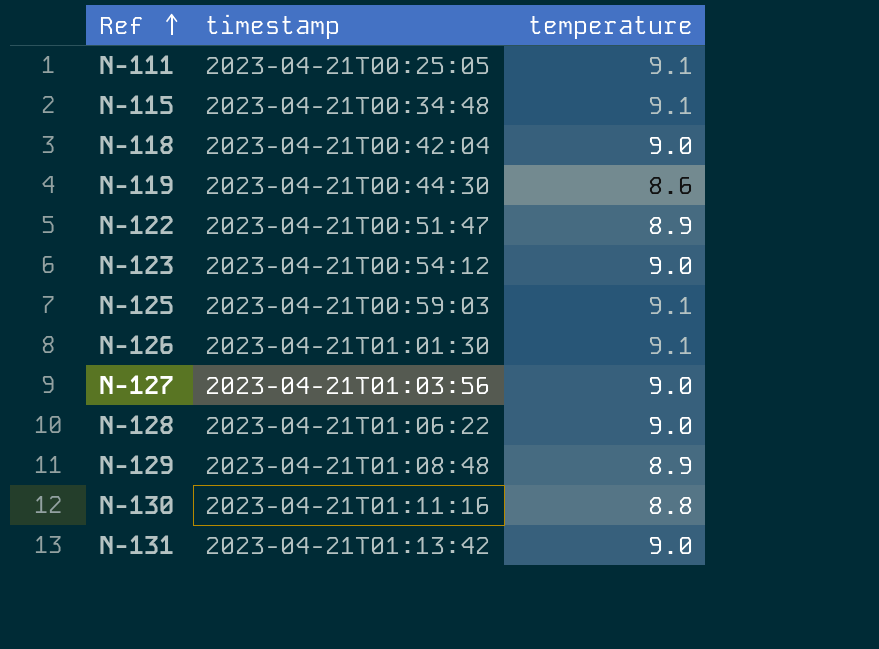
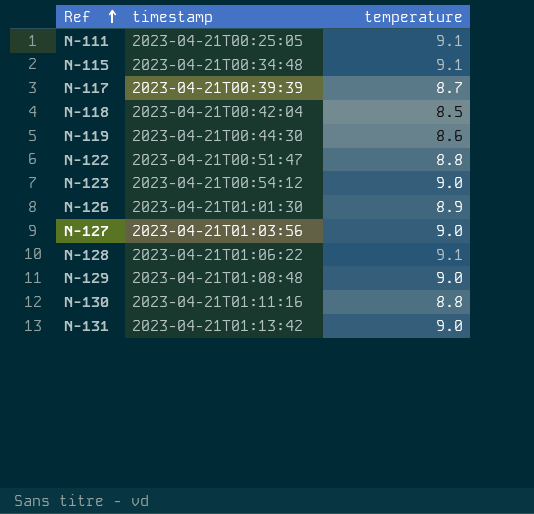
row N-125: 2023-04-21T00:59:03 | 9.1 -> none
row N-117: none -> 2023-04-21T00:39:39 | 8.7
N-118 | temperature: 9.0 -> 8.5
N-122 | temperature: 8.9 -> 8.8
N-126 | temperature: 9.1 -> 8.9
N-128 | temperature: 9.0 -> 9.1
N-129 | temperature: 8.9 -> 9.0

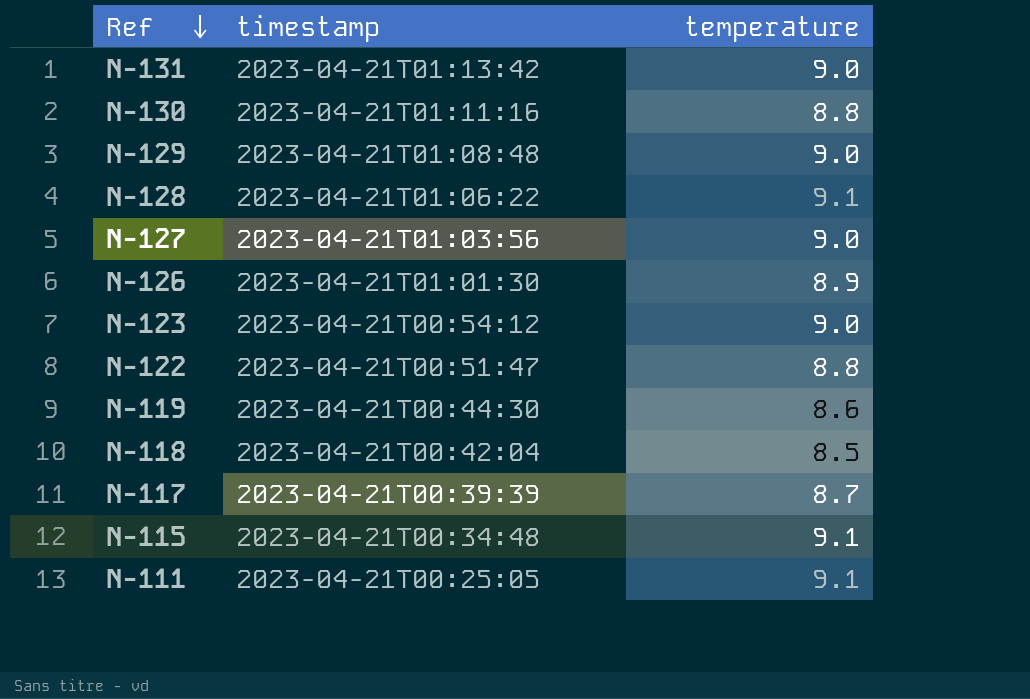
row order: Ref ascending -> Ref descending

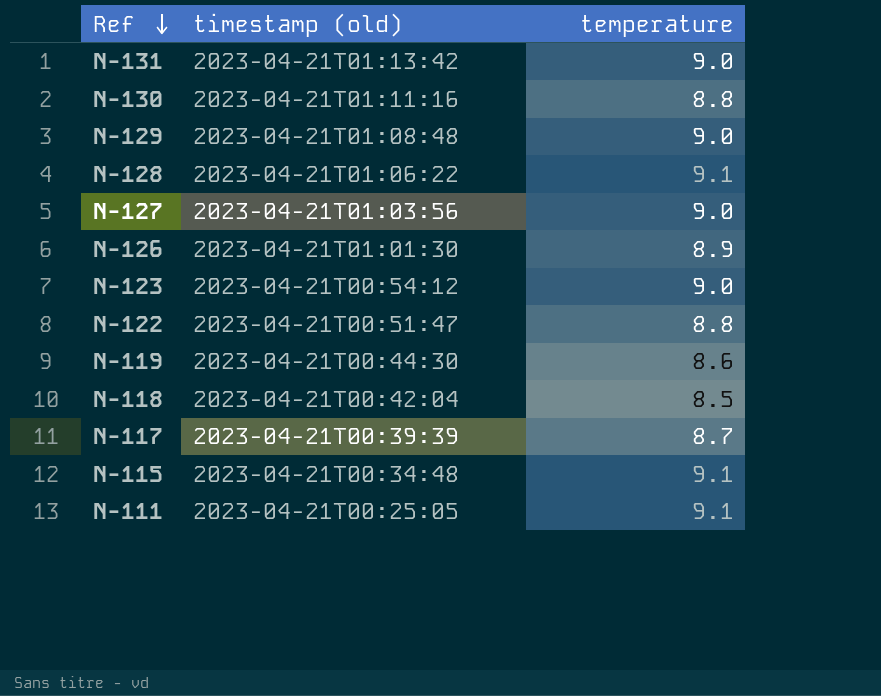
column name: timestamp -> timestamp (old)

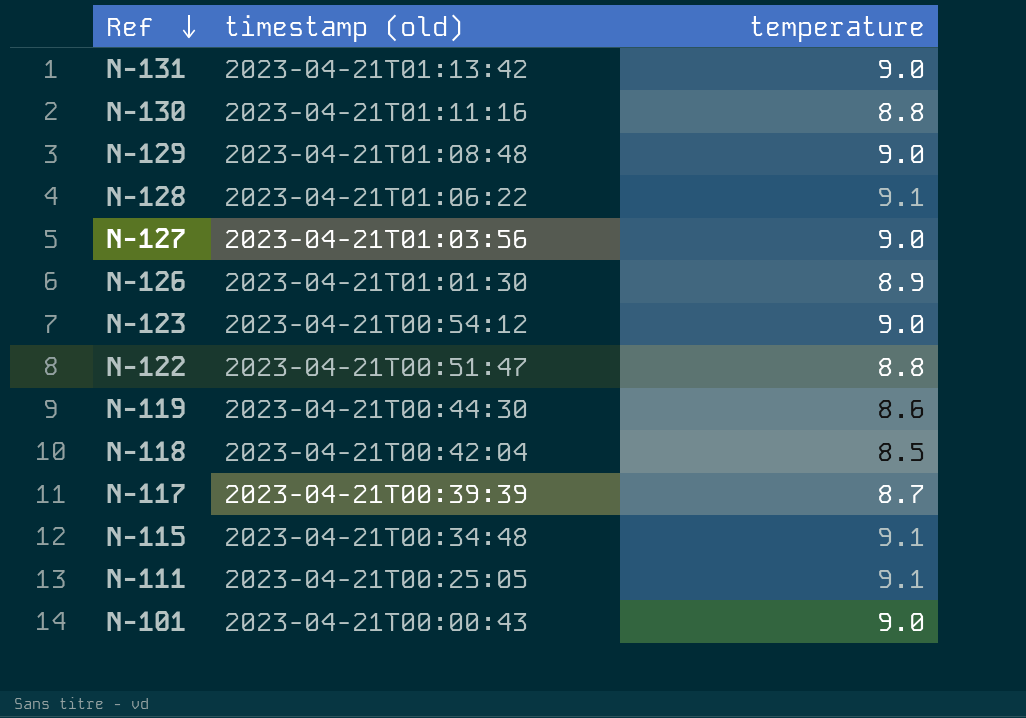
row N-101: none -> 2023-04-21T00:00:43 | 9.0

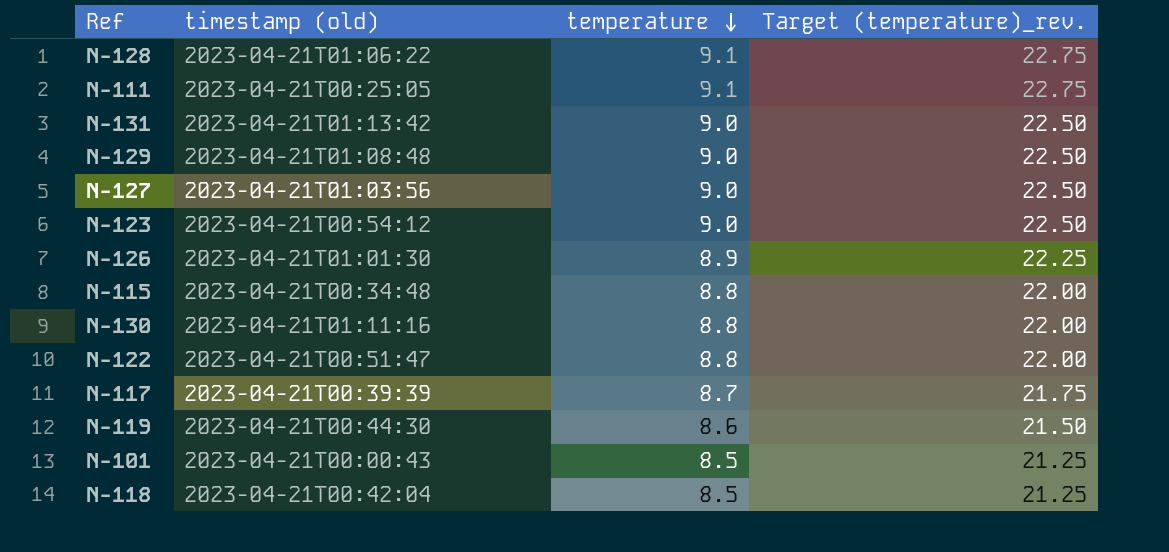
row order: Ref descending -> temperature descending
column Target (temperature)_rev. | formula: none -> [temperature] * 2.5
N-115 | temperature: 9.1 -> 8.8
N-101 | temperature: 9.0 -> 8.5

